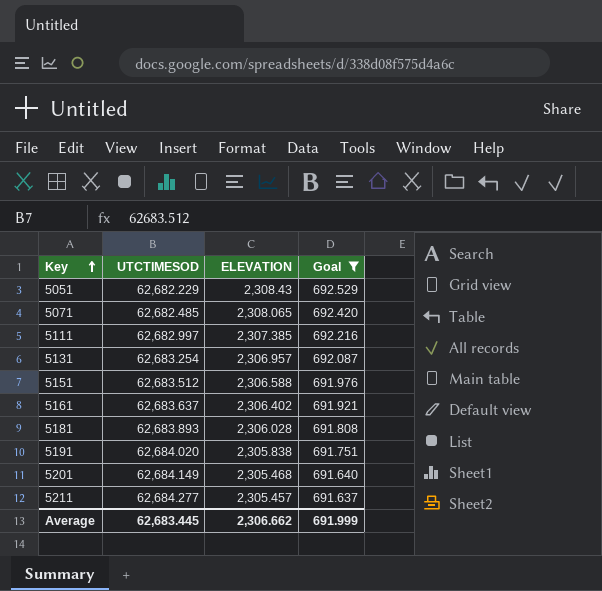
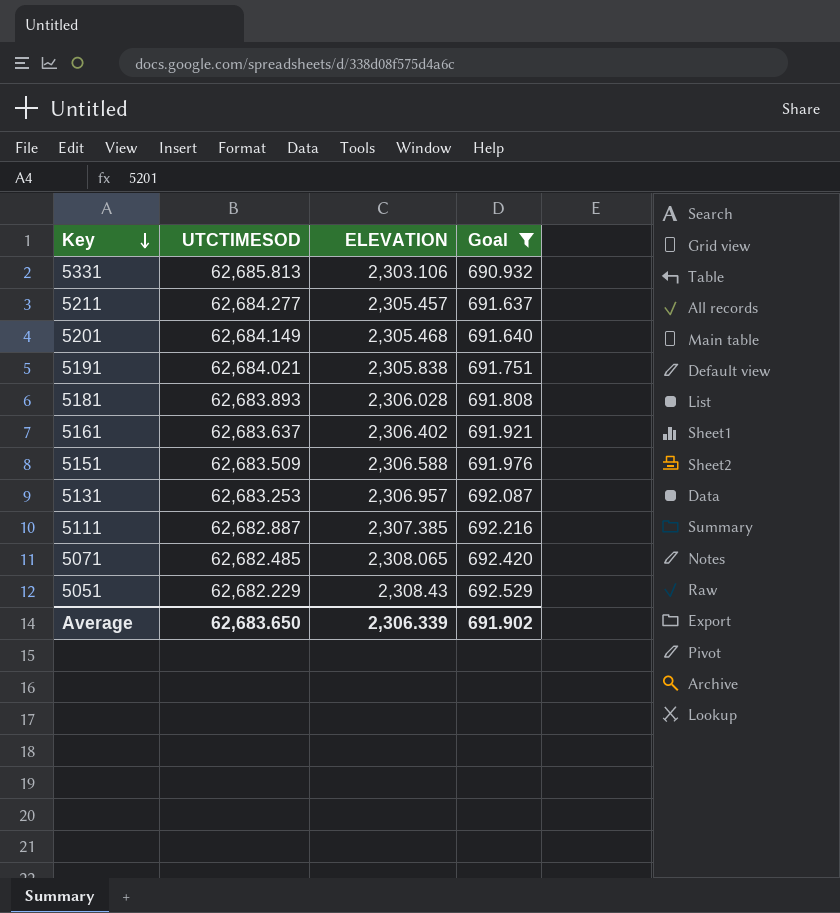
row order: Key ascending -> Key descending
row 5331: none -> 62,685.813 | 2,303.106 | 690.932
5191 | UTCTIMESOD: 62,684.020 -> 62,684.021
5151 | UTCTIMESOD: 62,683.512 -> 62,683.509
5131 | UTCTIMESOD: 62,683.254 -> 62,683.253
5111 | UTCTIMESOD: 62,682.997 -> 62,682.887
Average | UTCTIMESOD: 62,683.445 -> 62,683.650
Average | ELEVATION: 2,306.662 -> 2,306.339
Average | Goal: 691.999 -> 691.902

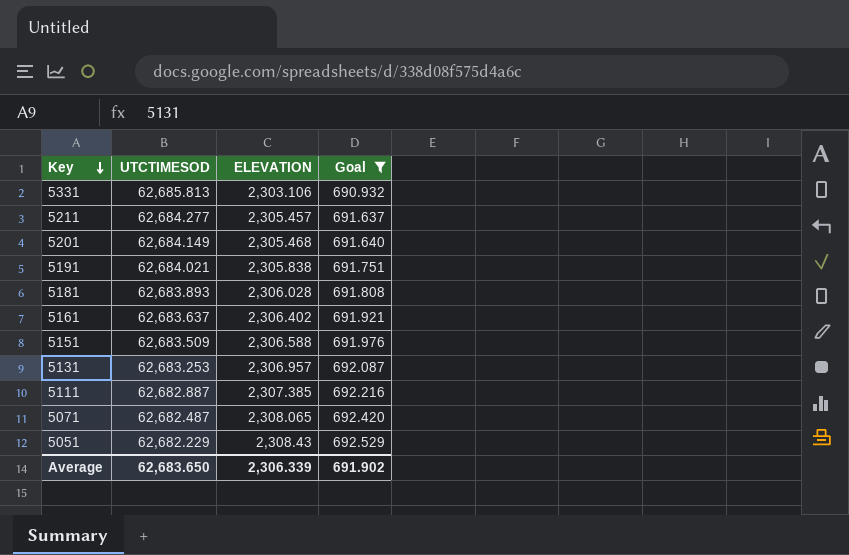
5071 | UTCTIMESOD: 62,682.485 -> 62,682.487

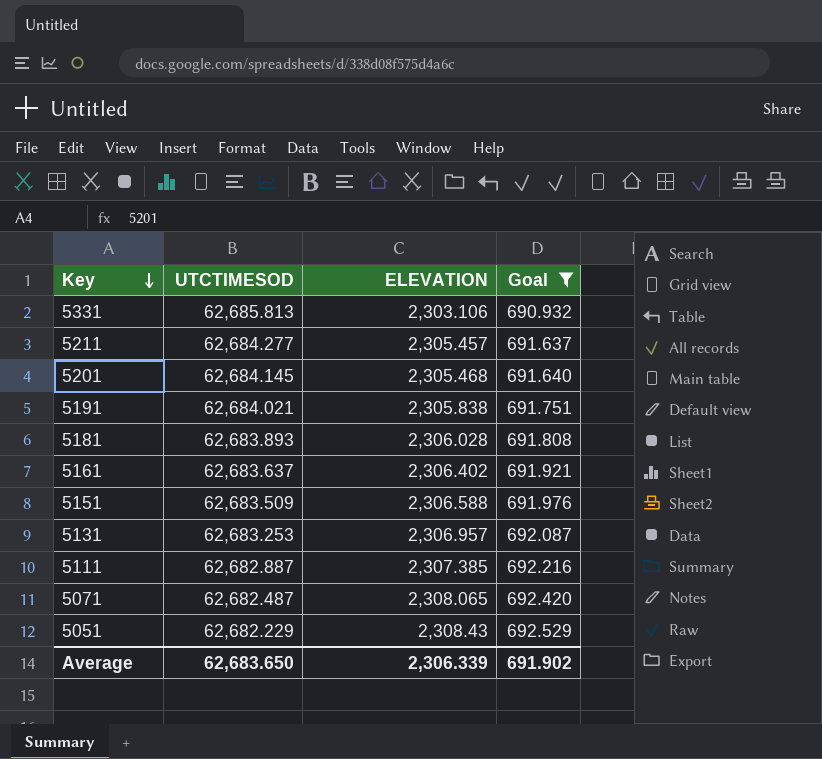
5201 | UTCTIMESOD: 62,684.149 -> 62,684.145

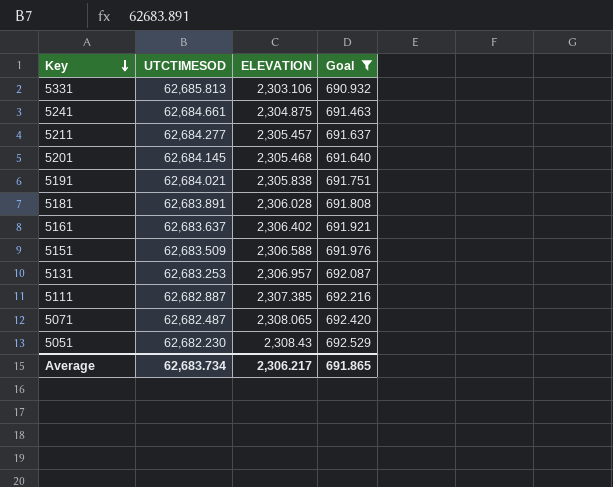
row 5241: none -> 62,684.661 | 2,304.875 | 691.463
5181 | UTCTIMESOD: 62,683.893 -> 62,683.891
5051 | UTCTIMESOD: 62,682.229 -> 62,682.230
Average | UTCTIMESOD: 62,683.650 -> 62,683.734
Average | ELEVATION: 2,306.339 -> 2,306.217
Average | Goal: 691.902 -> 691.865

